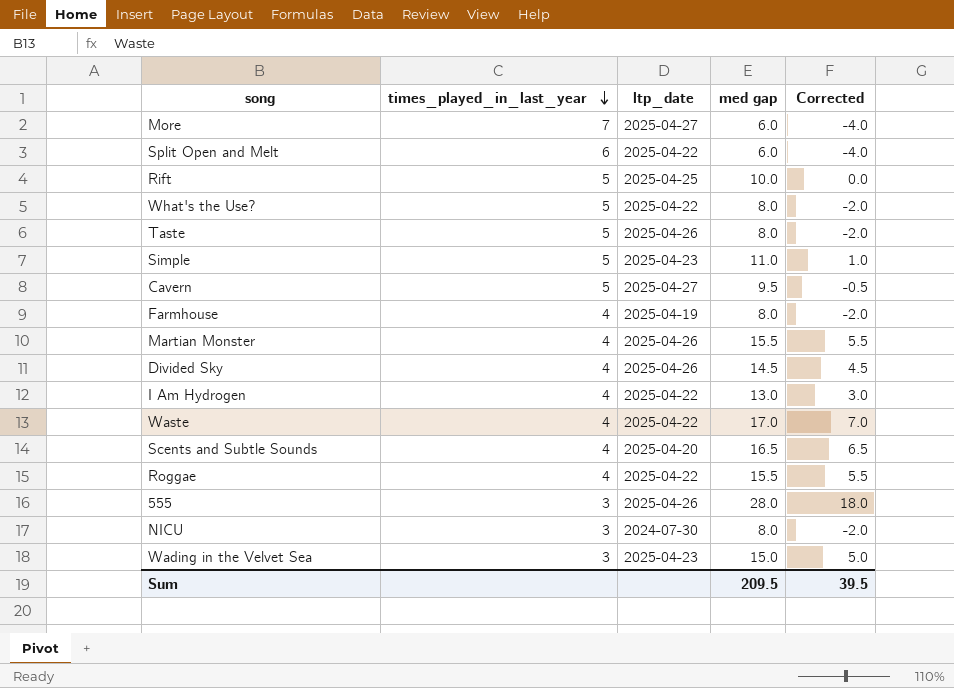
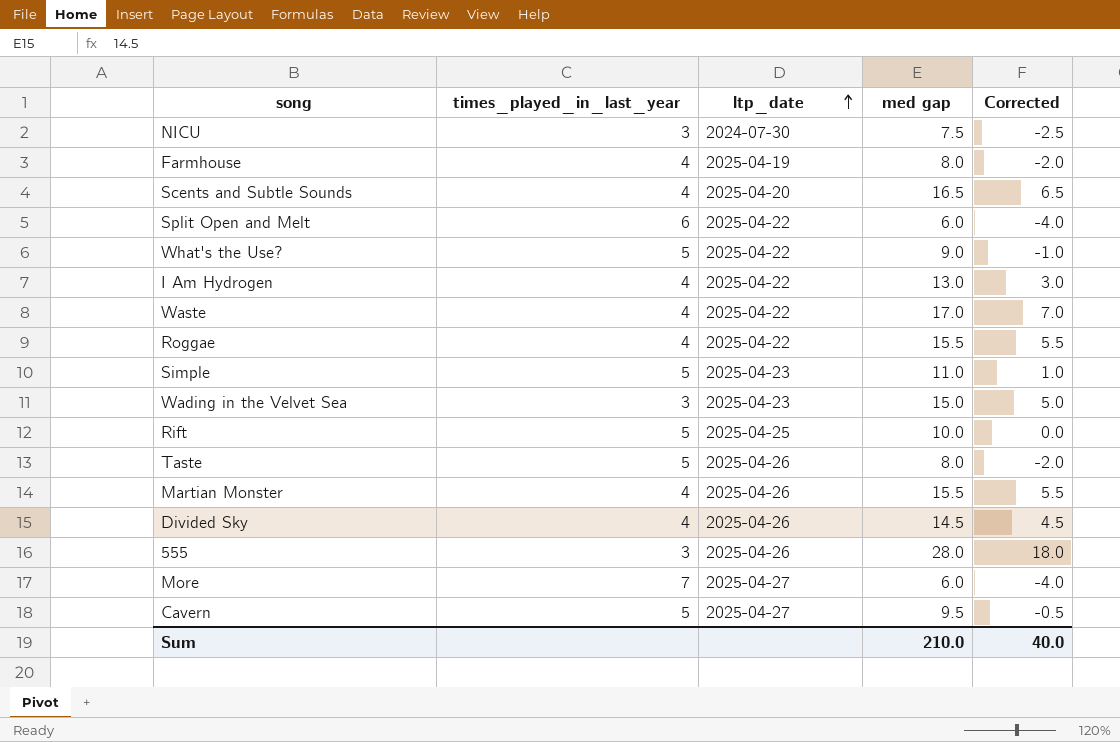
row order: times_played_in_last_year descending -> ltp_date ascending
NICU | med gap: 8.0 -> 7.5
NICU | Corrected: -2.0 -> -2.5
What's the Use? | med gap: 8.0 -> 9.0
What's the Use? | Corrected: -2.0 -> -1.0
Sum | med gap: 209.5 -> 210.0
Sum | Corrected: 39.5 -> 40.0

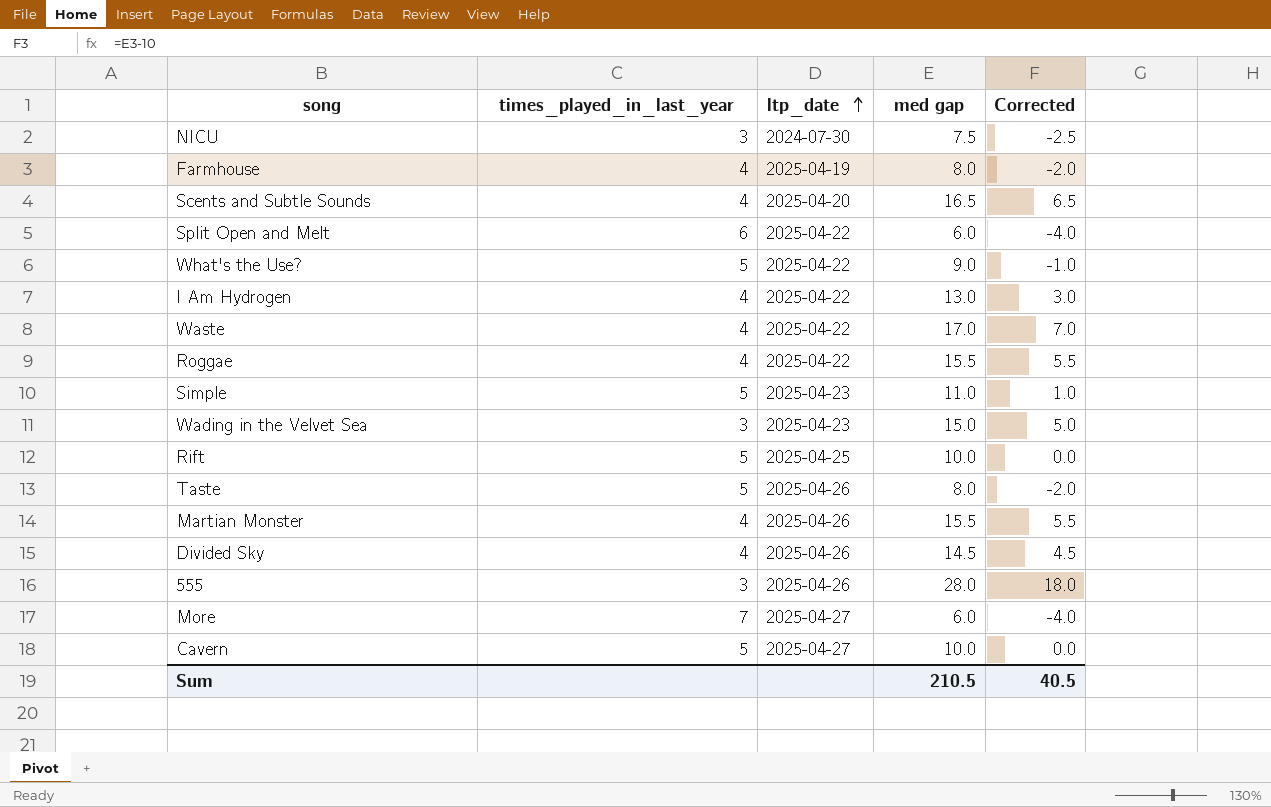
Cavern | med gap: 9.5 -> 10.0
Cavern | Corrected: -0.5 -> 0.0
Sum | med gap: 210.0 -> 210.5
Sum | Corrected: 40.0 -> 40.5

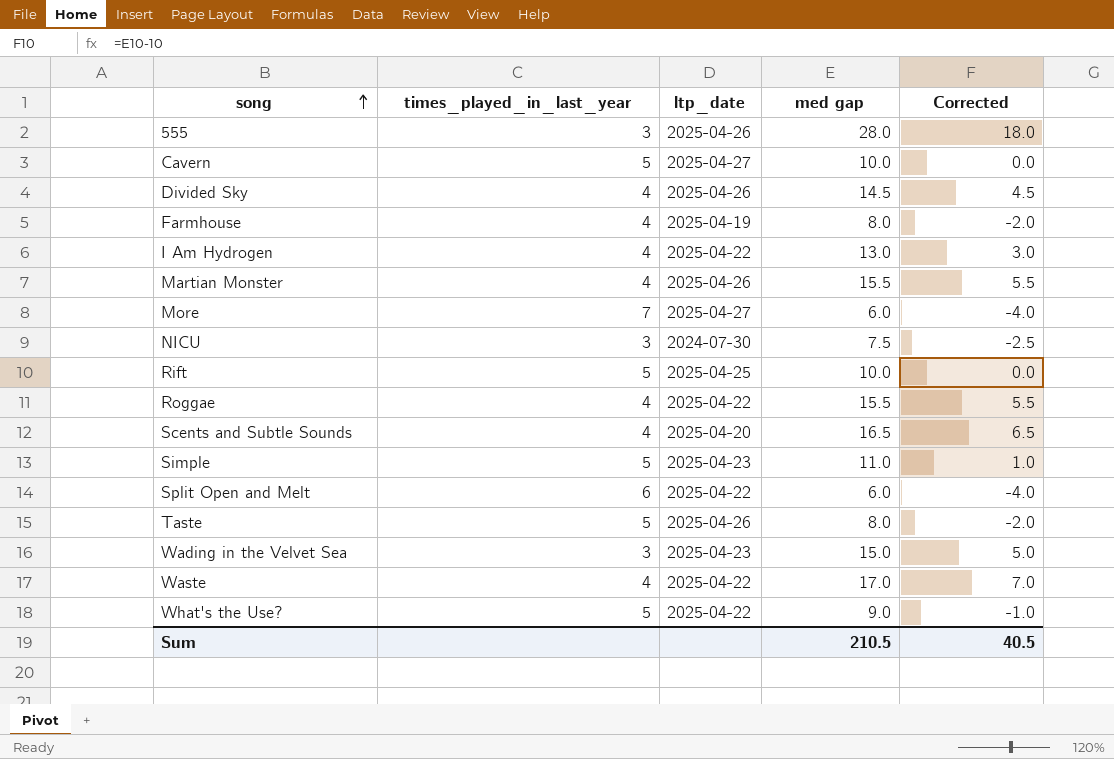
row order: ltp_date ascending -> song ascending

